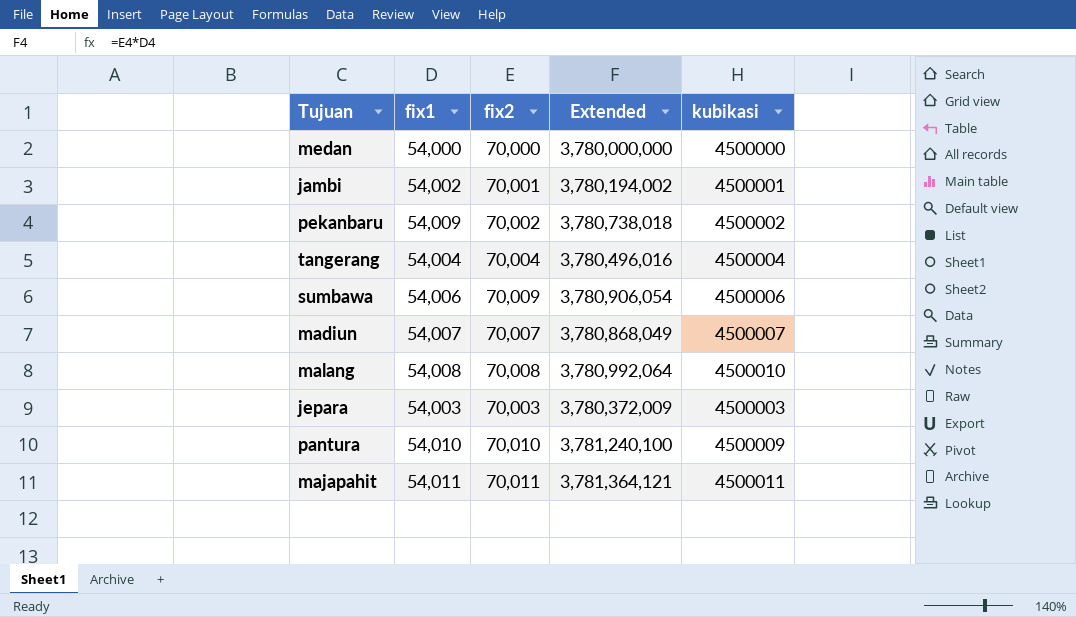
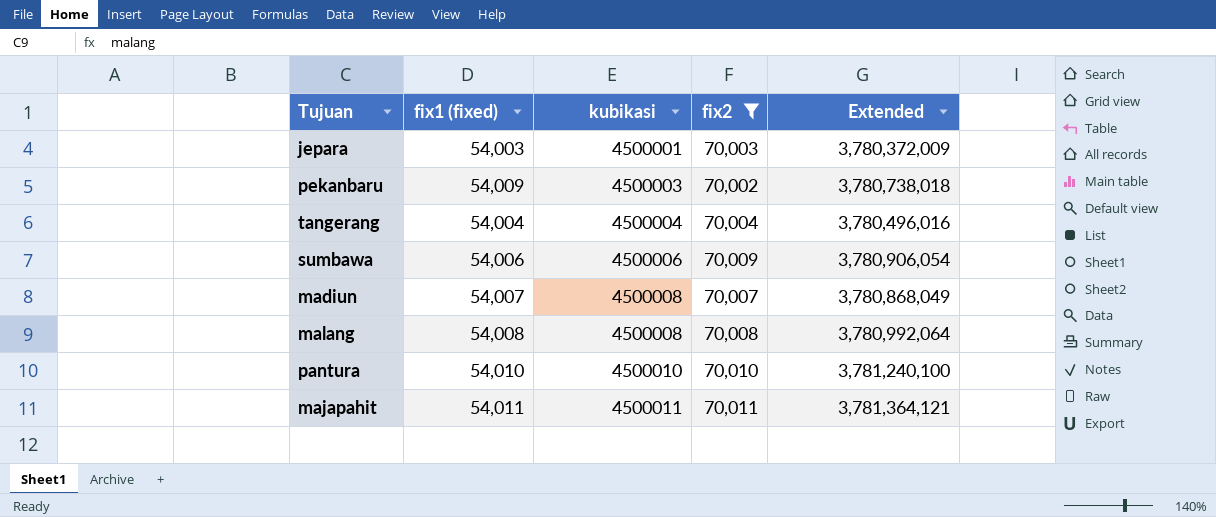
filter: none -> fix2 >= 70,002
row order: none -> kubikasi ascending
column name: fix1 -> fix1 (fixed)
column kubikasi | position: 5 -> 3
jepara | kubikasi: 4500003 -> 4500001
pekanbaru | kubikasi: 4500002 -> 4500003
madiun | kubikasi: 4500007 -> 4500008
malang | kubikasi: 4500010 -> 4500008
pantura | kubikasi: 4500009 -> 4500010

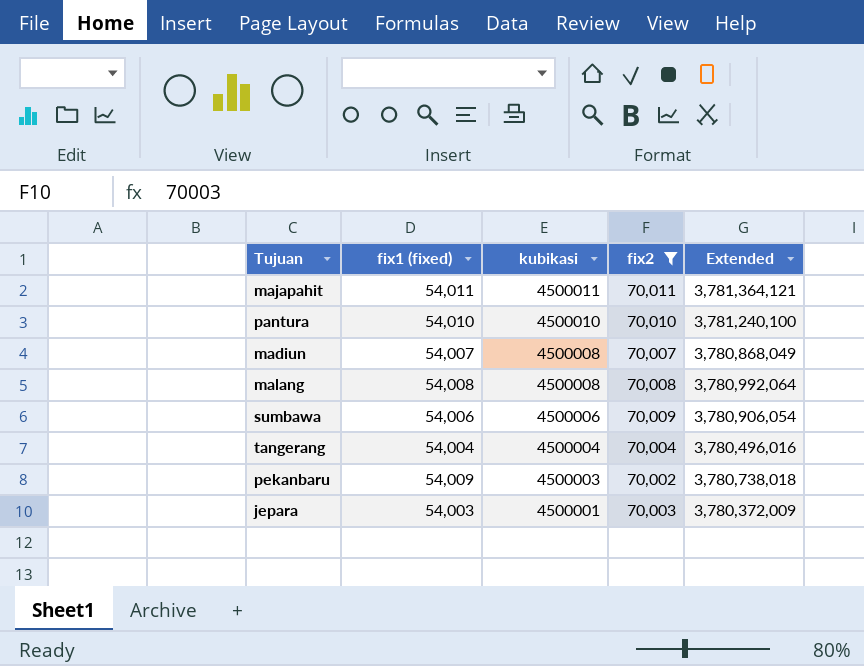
row order: kubikasi ascending -> kubikasi descending

